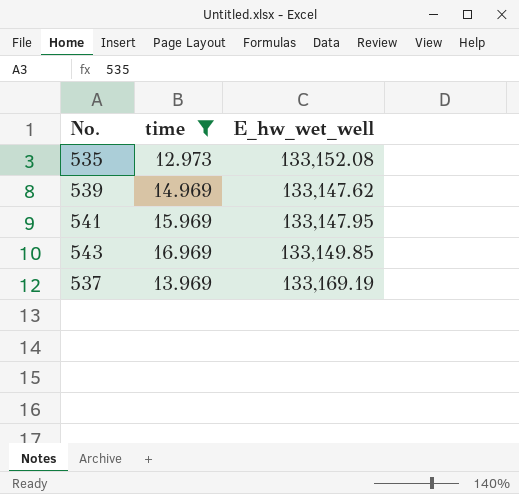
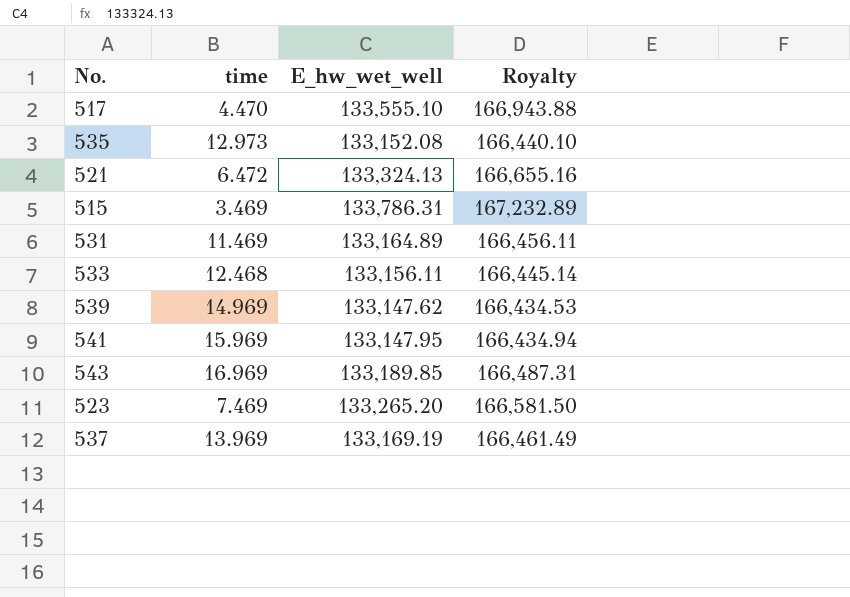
filter: time >= 12.973 -> none
column Royalty | formula: none -> [E_hw_wet_well] * 1.25
543 | E_hw_wet_well: 133,149.85 -> 133,189.85

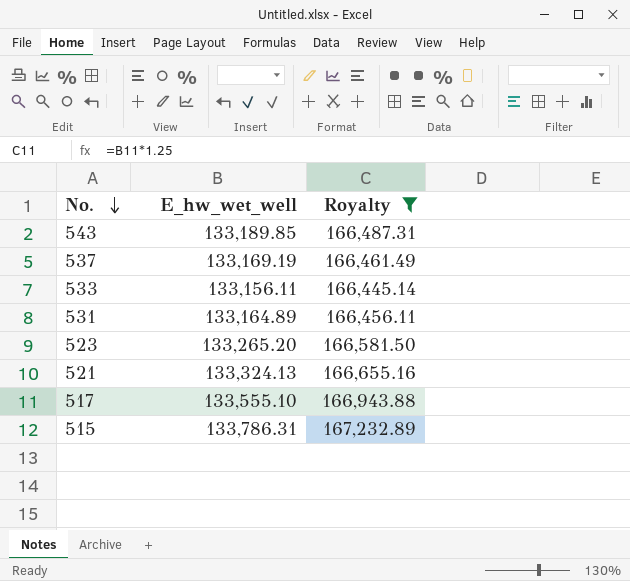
filter: none -> Royalty >= 166,445.14
row order: none -> No. descending
column time | position: 2 -> none

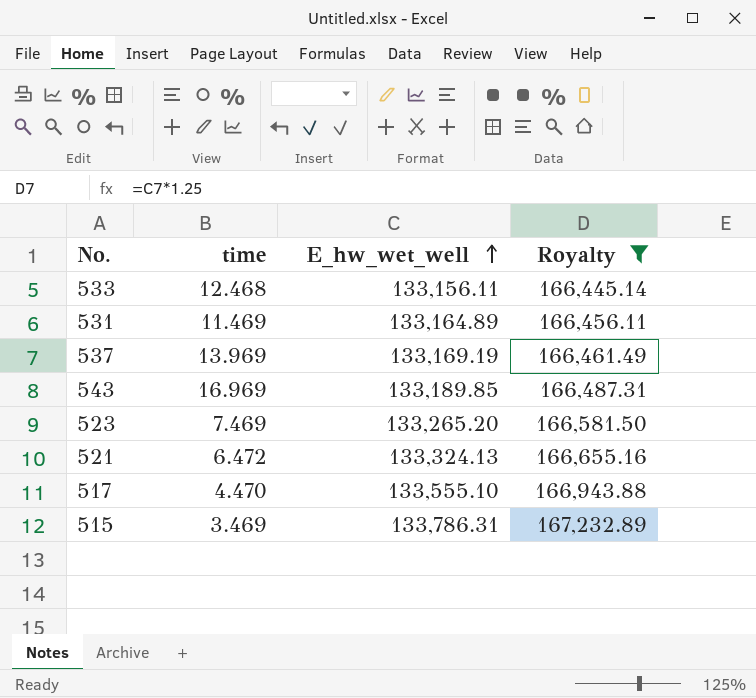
row order: No. descending -> E_hw_wet_well ascending
column time | position: none -> 2

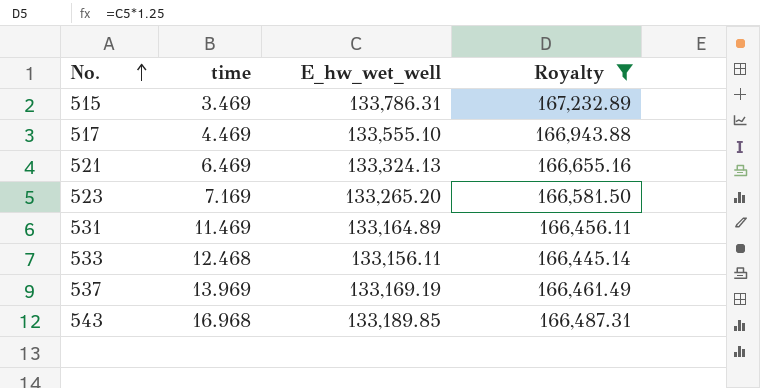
row order: E_hw_wet_well ascending -> No. ascending
517 | time: 4.470 -> 4.469
521 | time: 6.472 -> 6.469
523 | time: 7.469 -> 7.169
543 | time: 16.969 -> 16.968

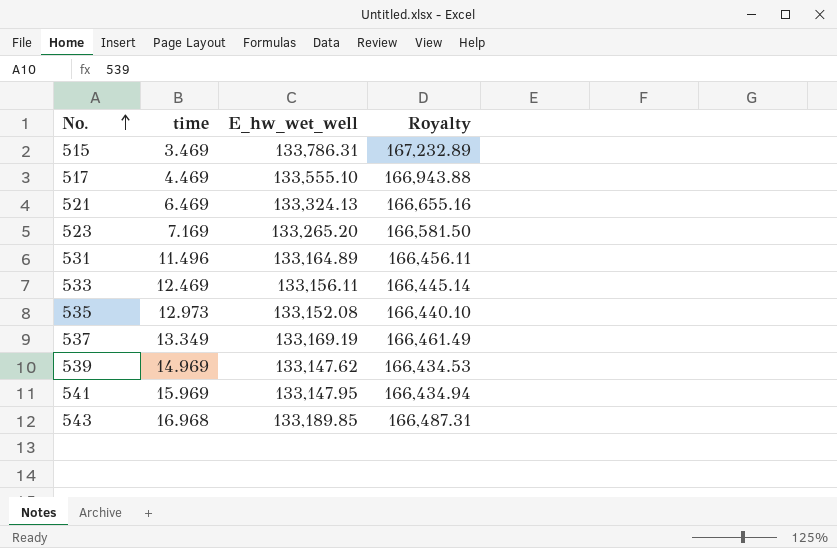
filter: Royalty >= 166,445.14 -> none
531 | time: 11.469 -> 11.496
533 | time: 12.468 -> 12.469
537 | time: 13.969 -> 13.349

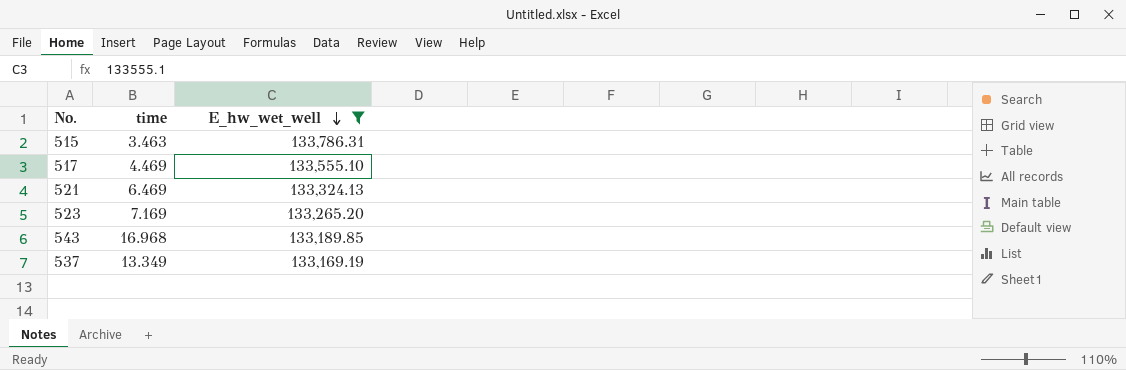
filter: none -> E_hw_wet_well >= 133,169.19
row order: No. ascending -> E_hw_wet_well descending
column Royalty | formula: [E_hw_wet_well] * 1.25 -> none
515 | time: 3.469 -> 3.463

